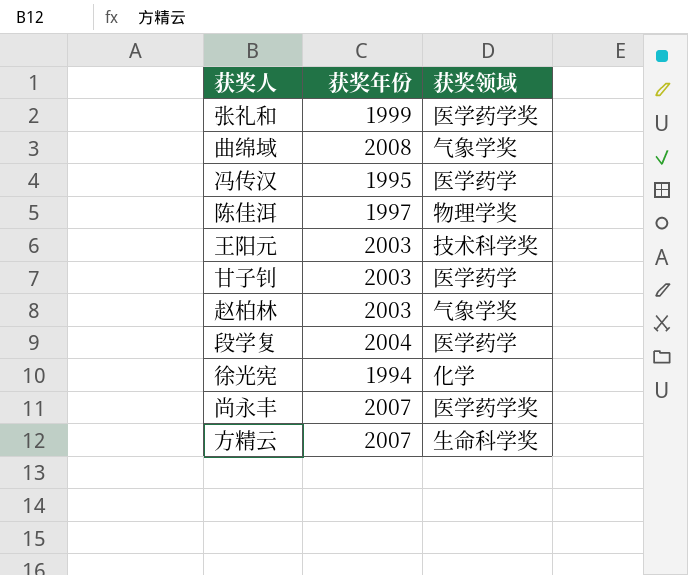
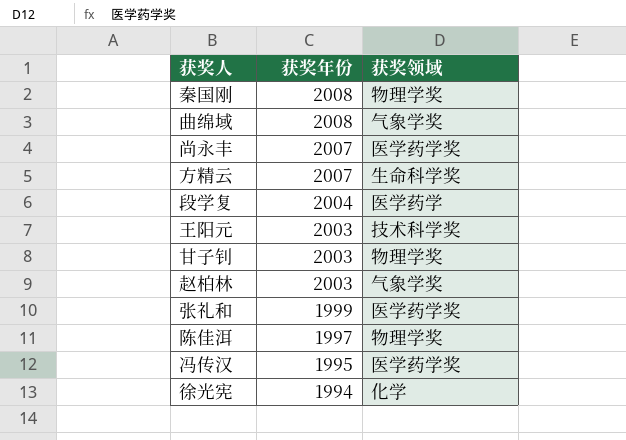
row order: none -> 获奖年份 descending
row 秦国刚: none -> 2008 | 物理学奖
甘子钊 | 获奖领域: 医学药学 -> 物理学奖
冯传汉 | 获奖领域: 医学药学 -> 医学药学奖

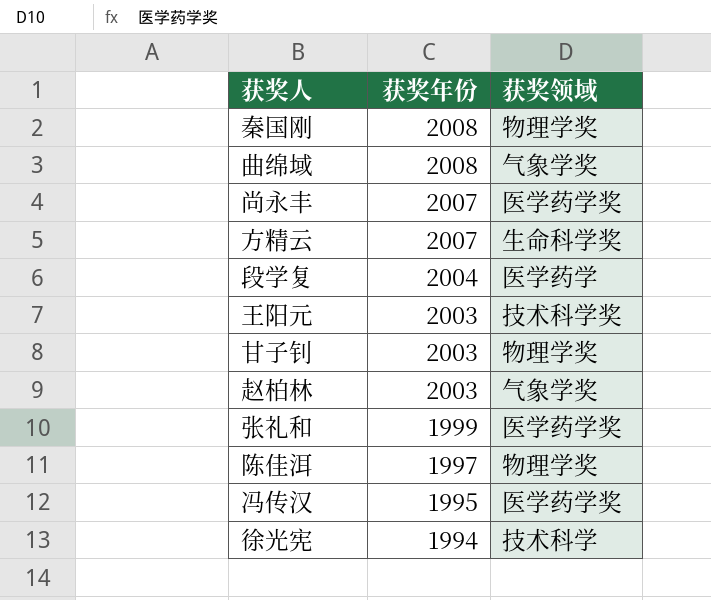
徐光宪 | 获奖领域: 化学 -> 技术科学

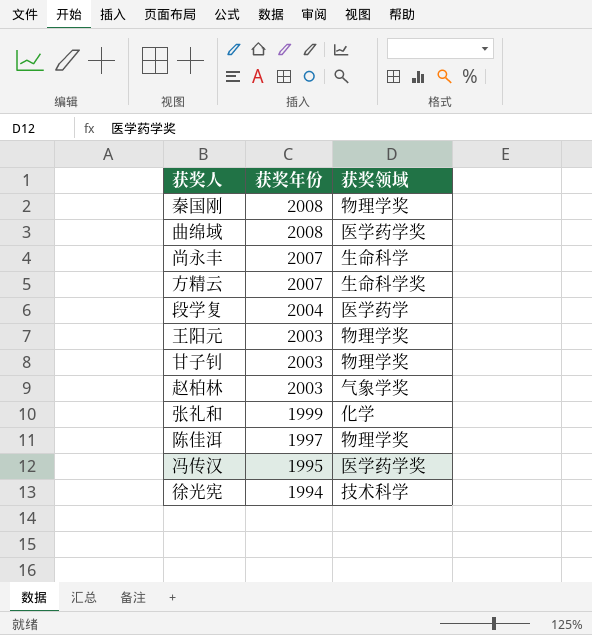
曲绵域 | 获奖领域: 气象学奖 -> 医学药学奖
尚永丰 | 获奖领域: 医学药学奖 -> 生命科学
王阳元 | 获奖领域: 技术科学奖 -> 物理学奖
张礼和 | 获奖领域: 医学药学奖 -> 化学

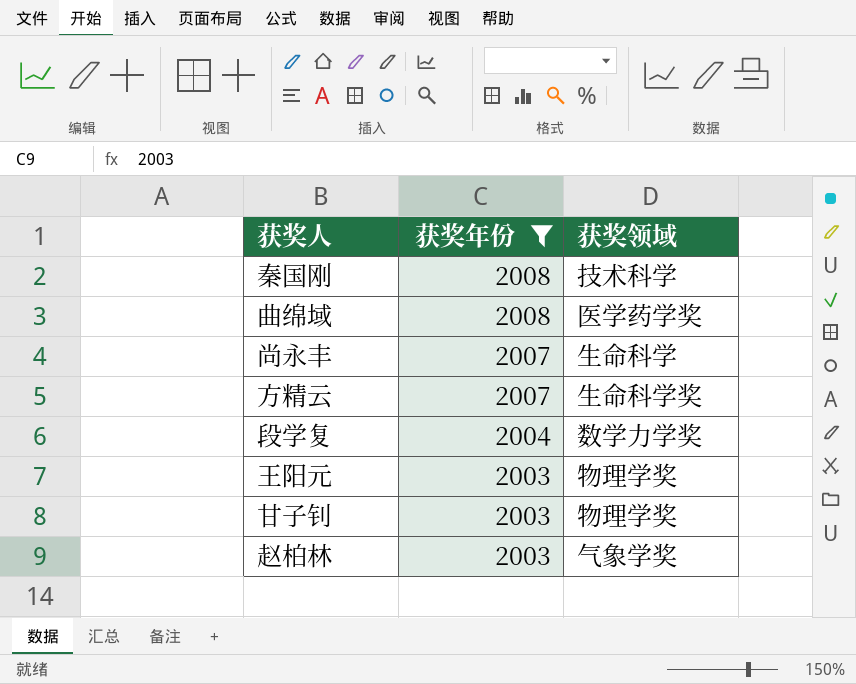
filter: none -> 获奖年份 >= 2003
秦国刚 | 获奖领域: 物理学奖 -> 技术科学
段学复 | 获奖领域: 医学药学 -> 数学力学奖

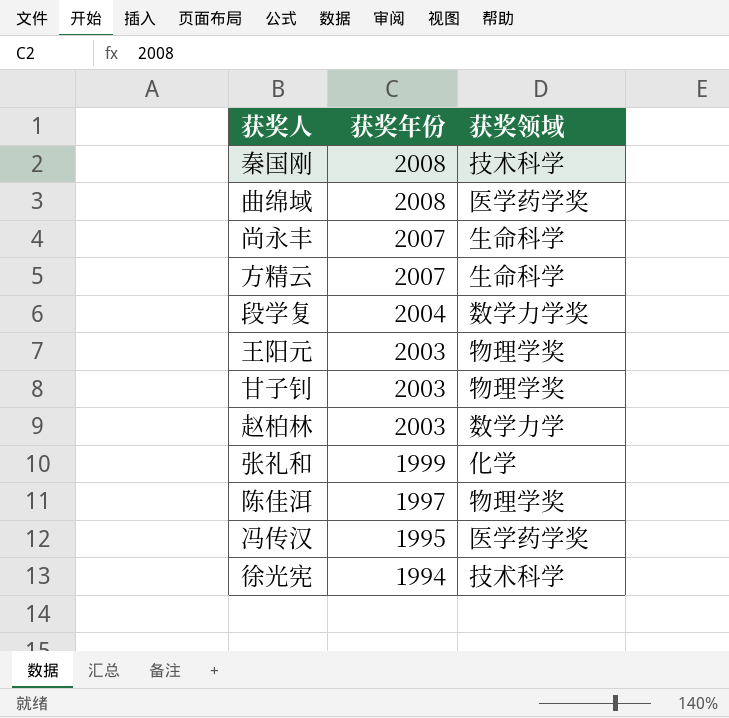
filter: 获奖年份 >= 2003 -> none
方精云 | 获奖领域: 生命科学奖 -> 生命科学
赵柏林 | 获奖领域: 气象学奖 -> 数学力学

